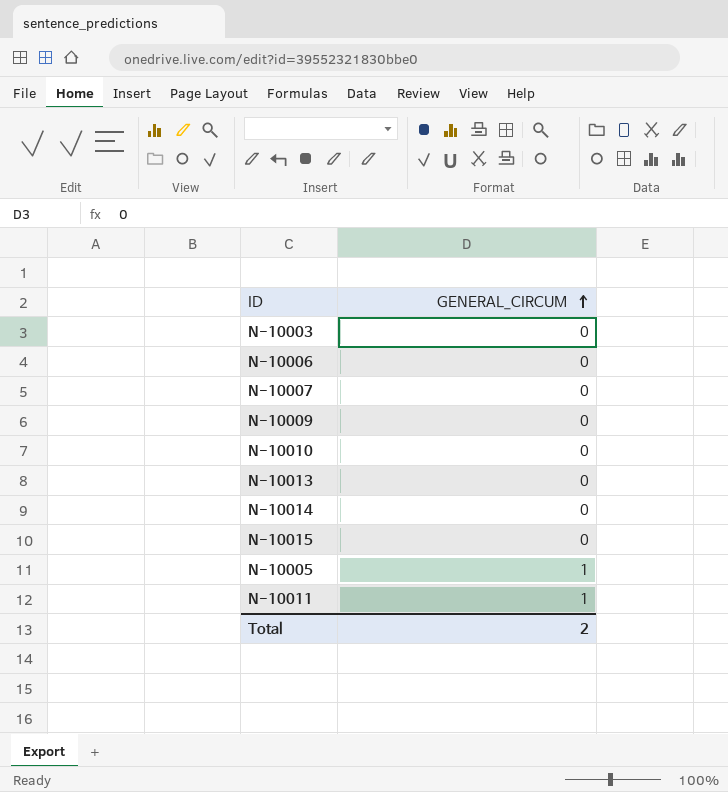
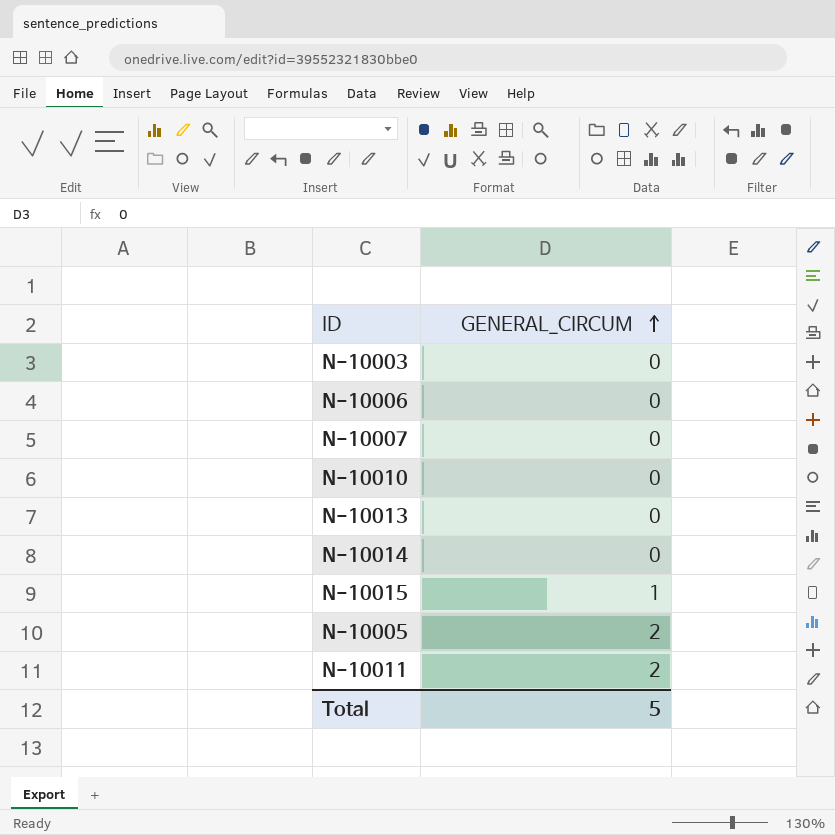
row N-10009: 0 -> none
N-10015 | GENERAL_CIRCUM: 0 -> 1
N-10005 | GENERAL_CIRCUM: 1 -> 2
N-10011 | GENERAL_CIRCUM: 1 -> 2
Total | GENERAL_CIRCUM: 2 -> 5

